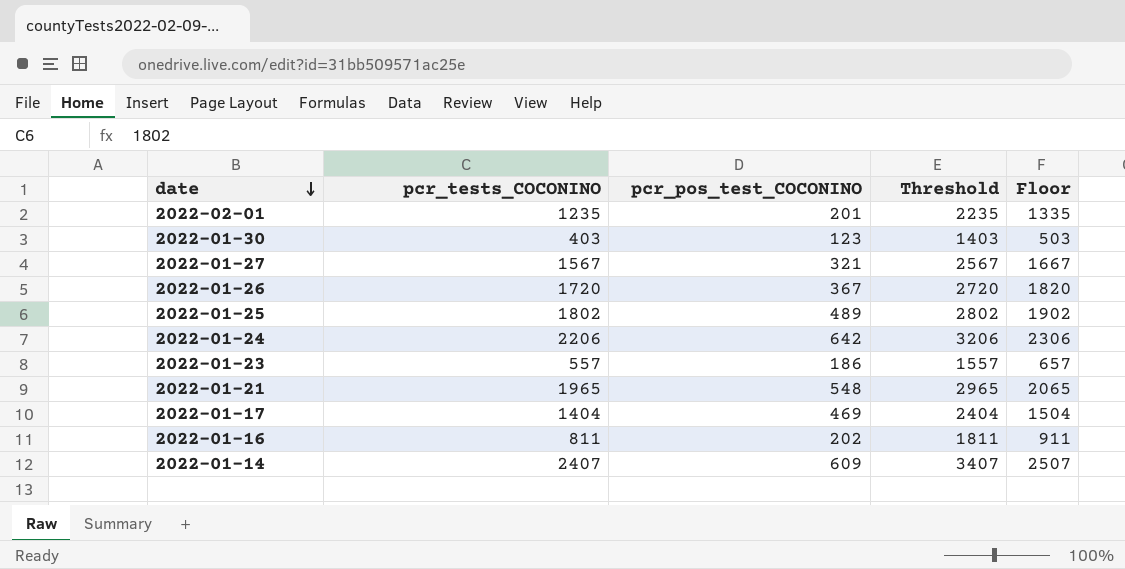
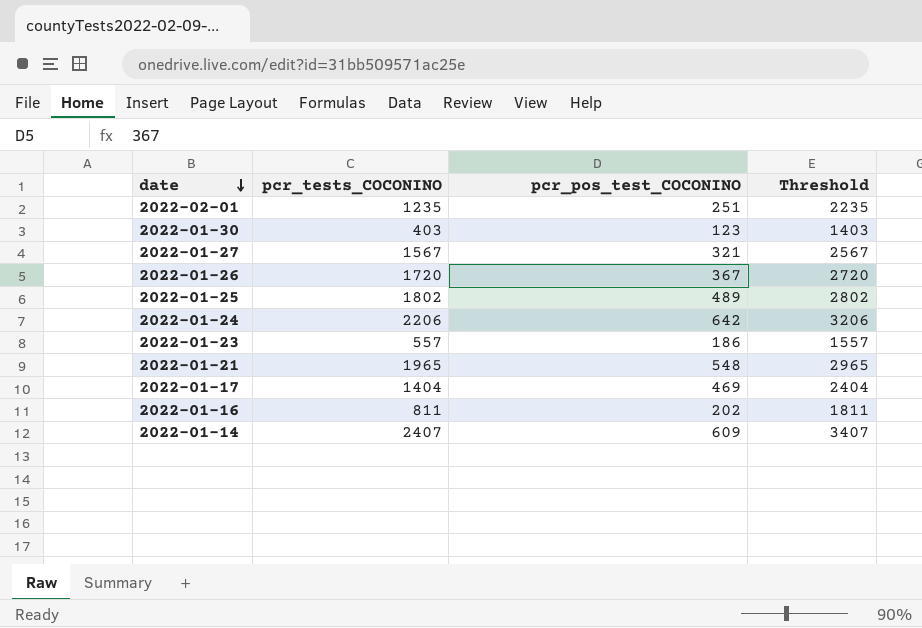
column Floor | formula: [pcr_tests_COCONINO] + 100 -> none
2022-02-01 | pcr_pos_test_COCONINO: 201 -> 251

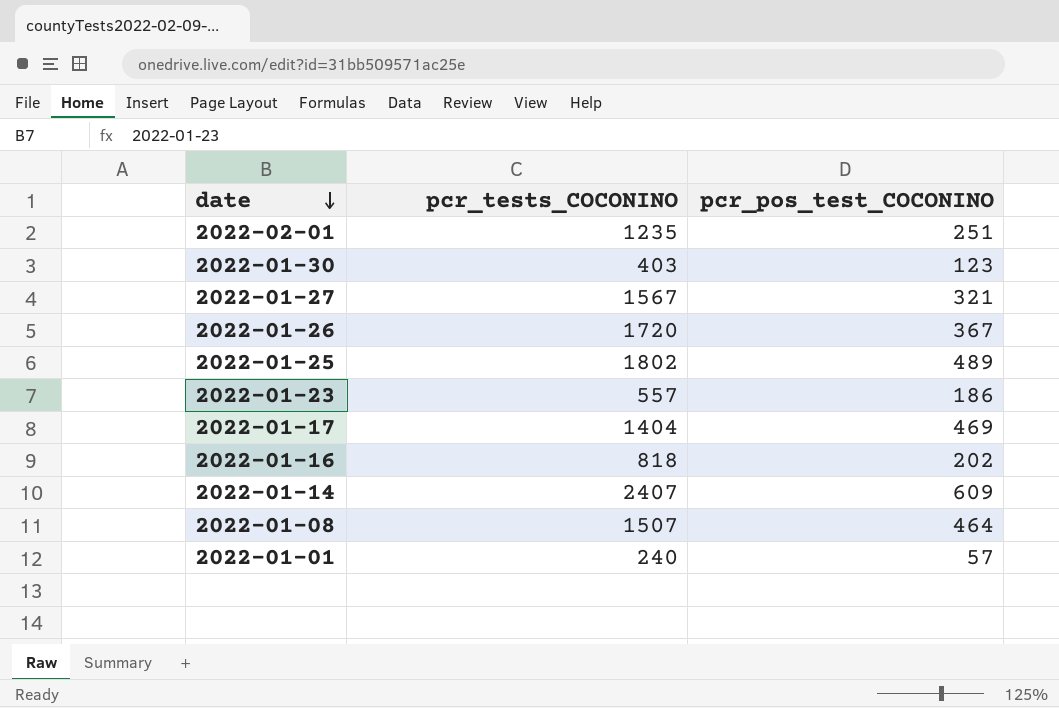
column Threshold | formula: [pcr_tests_COCONINO] + 1000 -> none
row 2022-01-24: 2206 | 642 | 3206 -> none
row 2022-01-21: 1965 | 548 | 2965 -> none
2022-01-16 | pcr_tests_COCONINO: 811 -> 818
row 2022-01-08: none -> 1507 | 464
row 2022-01-01: none -> 240 | 57

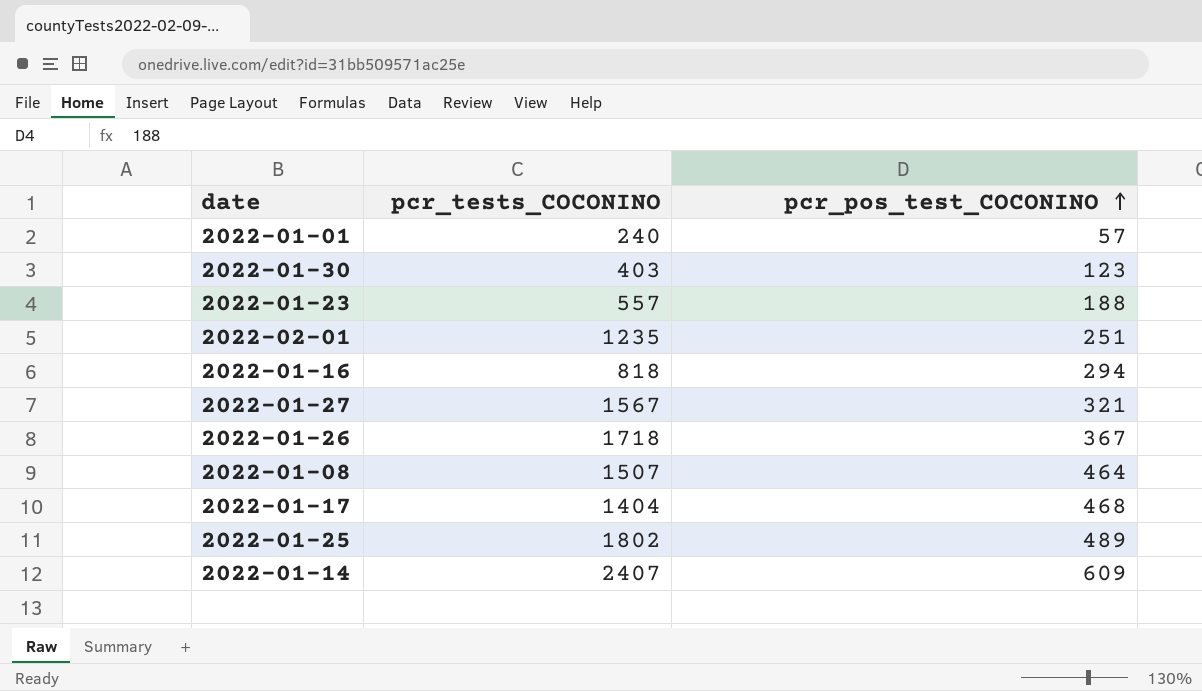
row order: date descending -> pcr_pos_test_COCONINO ascending
2022-01-23 | pcr_pos_test_COCONINO: 186 -> 188
2022-01-16 | pcr_pos_test_COCONINO: 202 -> 294
2022-01-26 | pcr_tests_COCONINO: 1720 -> 1718
2022-01-17 | pcr_pos_test_COCONINO: 469 -> 468

